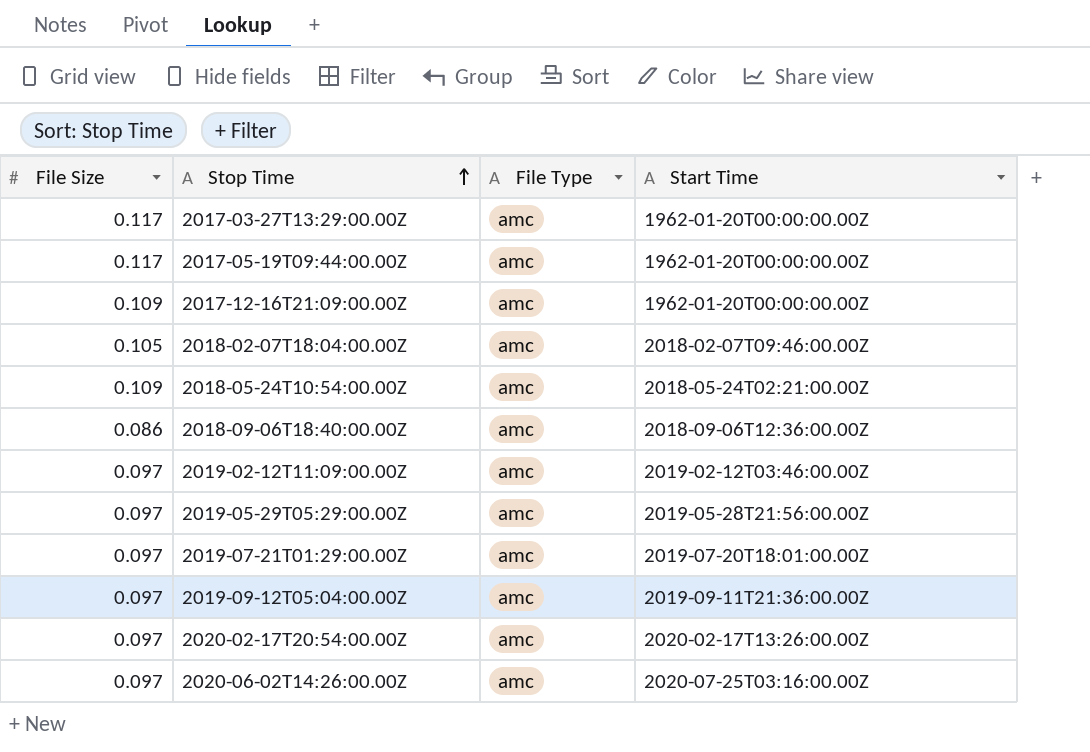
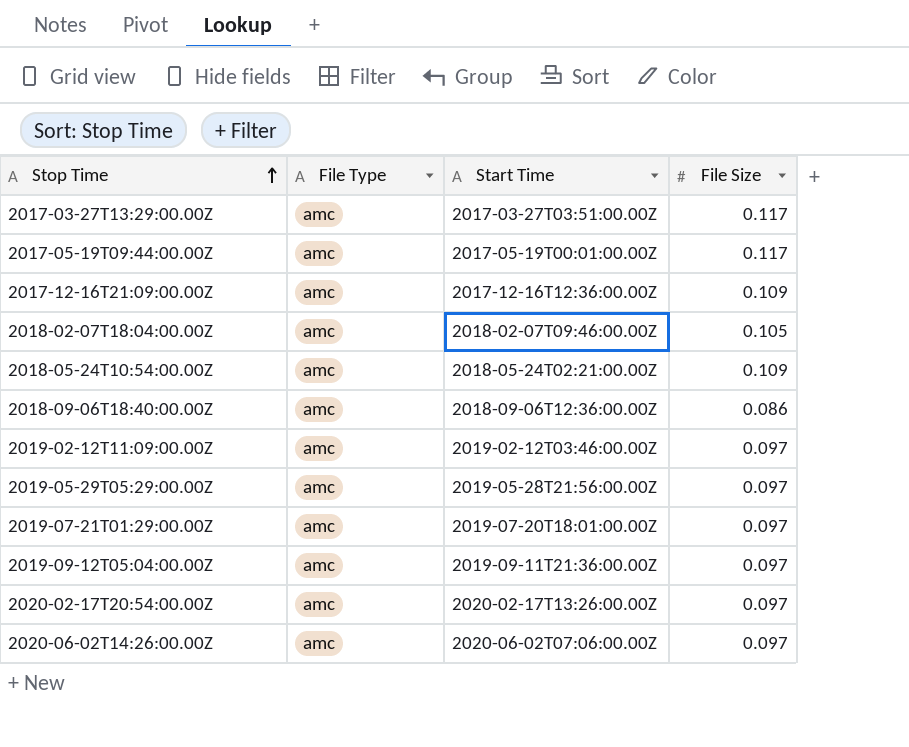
column File Size | position: 1 -> 4
2017-03-27T13:29:00.00Z | Start Time: 1962-01-20T00:00:00.00Z -> 2017-03-27T03:51:00.00Z
2017-05-19T09:44:00.00Z | Start Time: 1962-01-20T00:00:00.00Z -> 2017-05-19T00:01:00.00Z
2017-12-16T21:09:00.00Z | Start Time: 1962-01-20T00:00:00.00Z -> 2017-12-16T12:36:00.00Z
2020-06-02T14:26:00.00Z | Start Time: 2020-07-25T03:16:00.00Z -> 2020-06-02T07:06:00.00Z

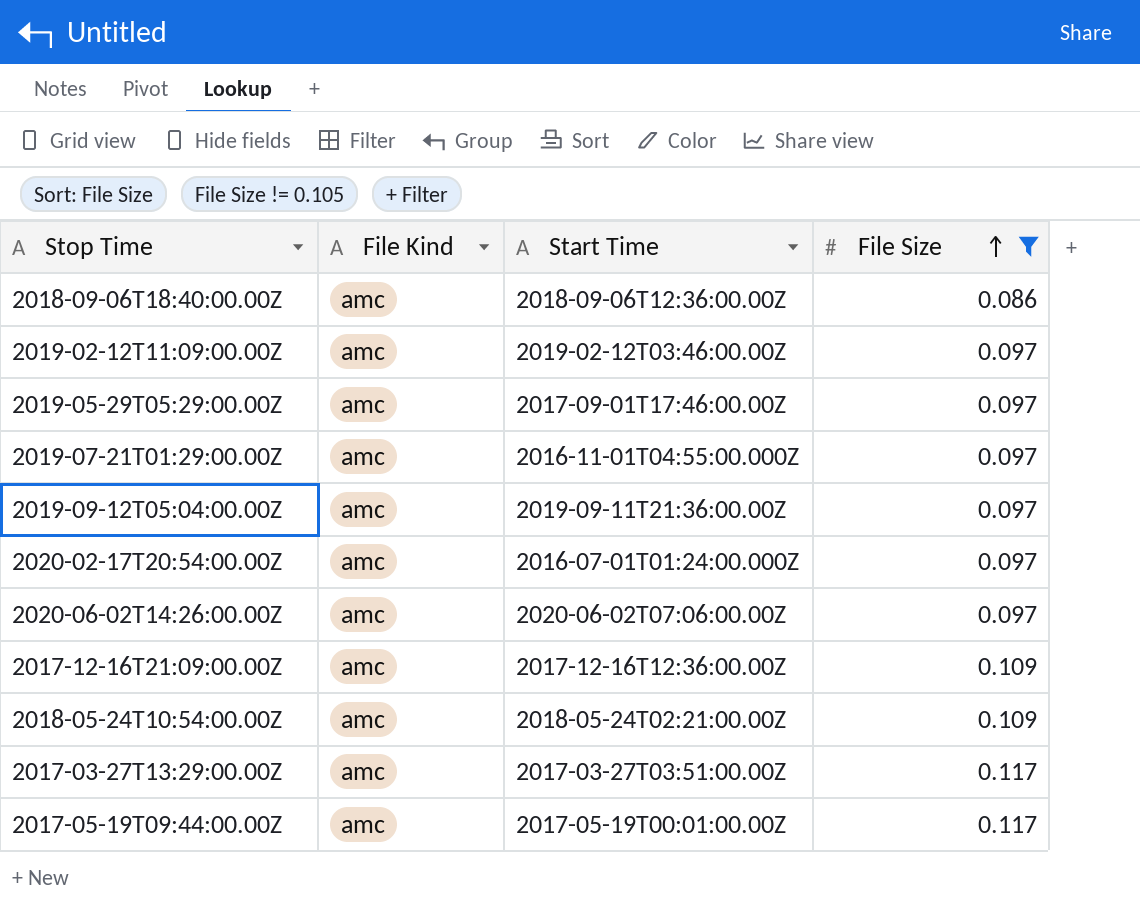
filter: none -> File Size != 0.105
row order: Stop Time ascending -> File Size ascending
column name: File Type -> File Kind
2019-05-29T05:29:00.00Z | Start Time: 2019-05-28T21:56:00.00Z -> 2017-09-01T17:46:00.00Z
2019-07-21T01:29:00.00Z | Start Time: 2019-07-20T18:01:00.00Z -> 2016-11-01T04:55:00.000Z
2020-02-17T20:54:00.00Z | Start Time: 2020-02-17T13:26:00.00Z -> 2016-07-01T01:24:00.000Z

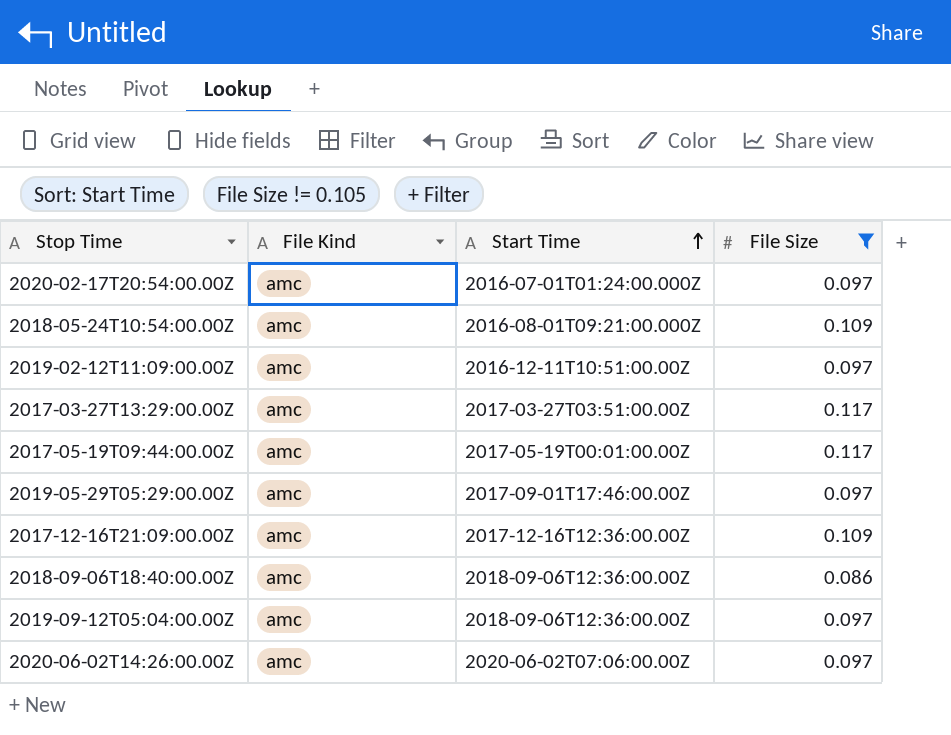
row order: File Size ascending -> Start Time ascending
row 2019-07-21T01:29:00.00Z: amc | 2016-11-01T04:55:00.000Z | 0.097 -> none
2018-05-24T10:54:00.00Z | Start Time: 2018-05-24T02:21:00.00Z -> 2016-08-01T09:21:00.000Z
2019-02-12T11:09:00.00Z | Start Time: 2019-02-12T03:46:00.00Z -> 2016-12-11T10:51:00.00Z
2019-09-12T05:04:00.00Z | Start Time: 2019-09-11T21:36:00.00Z -> 2018-09-06T12:36:00.00Z

